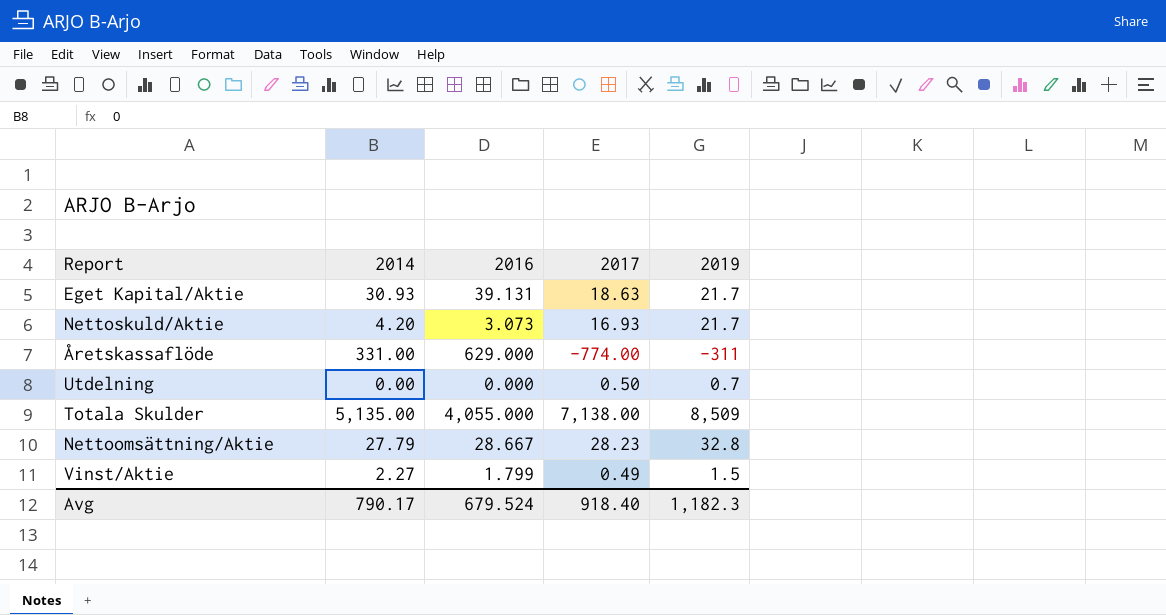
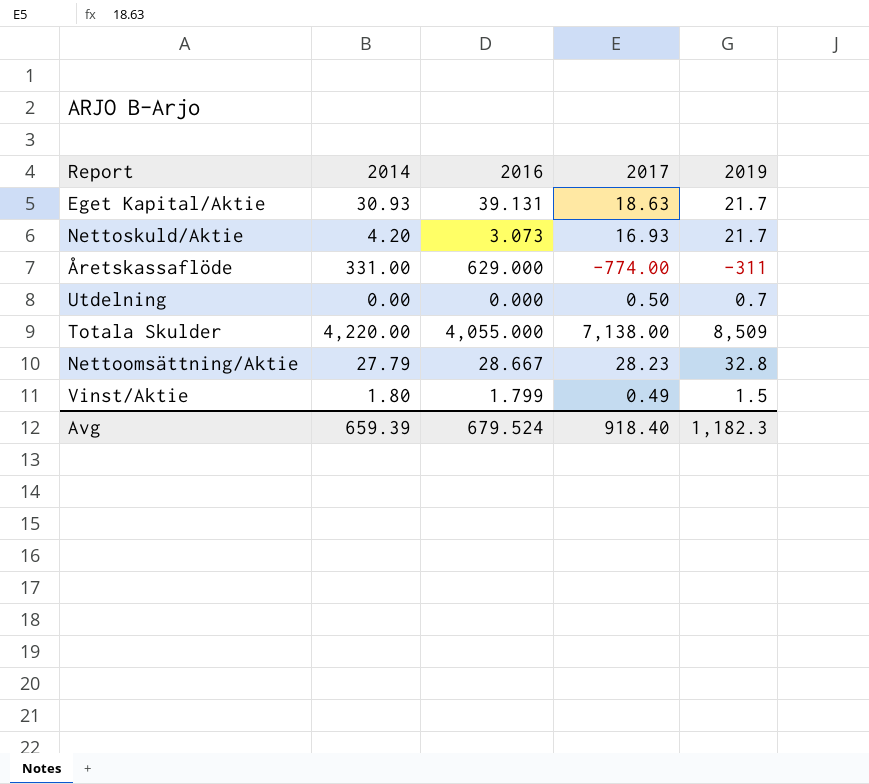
Totala Skulder | 2014: 5,135.00 -> 4,220.00
Vinst/Aktie | 2014: 2.27 -> 1.80
Avg | 2014: 790.17 -> 659.39

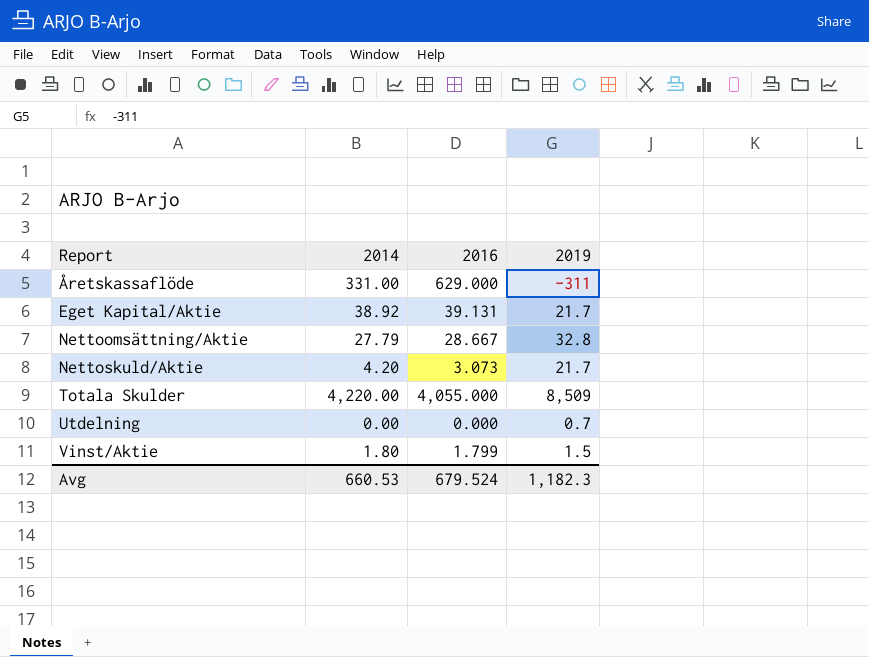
row order: none -> Report ascending
column 2017 | position: 4 -> none
Eget Kapital/Aktie | 2014: 30.93 -> 38.92
Avg | 2014: 659.39 -> 660.53

